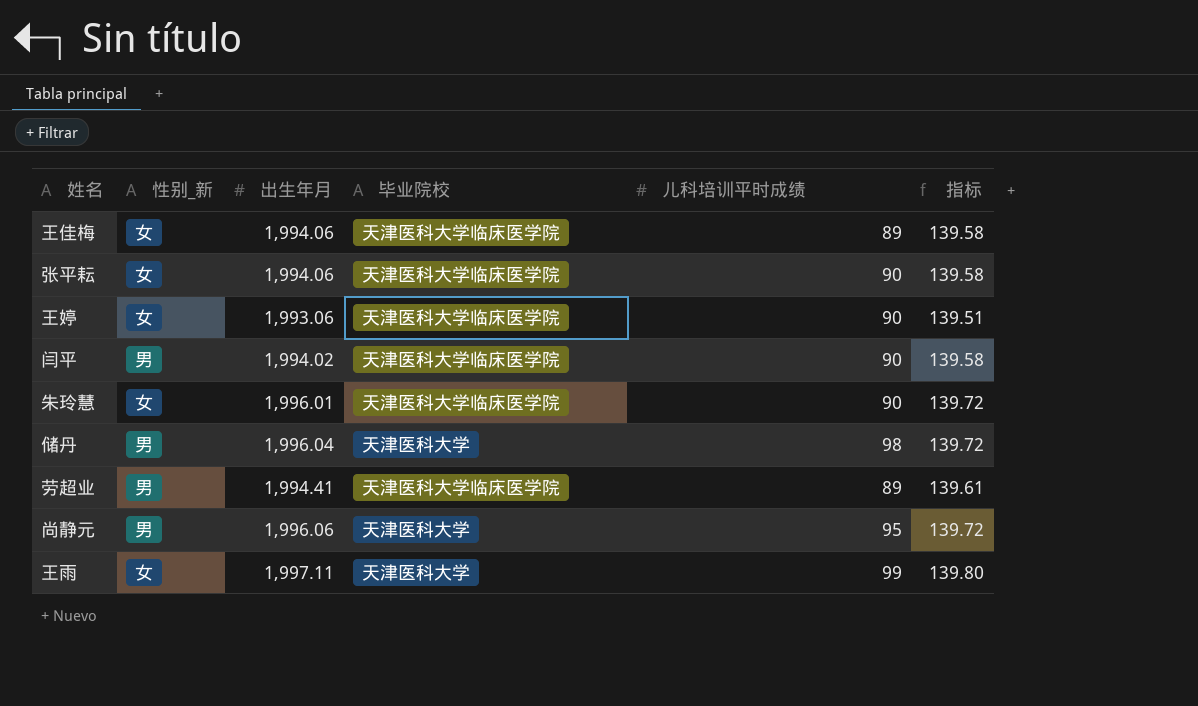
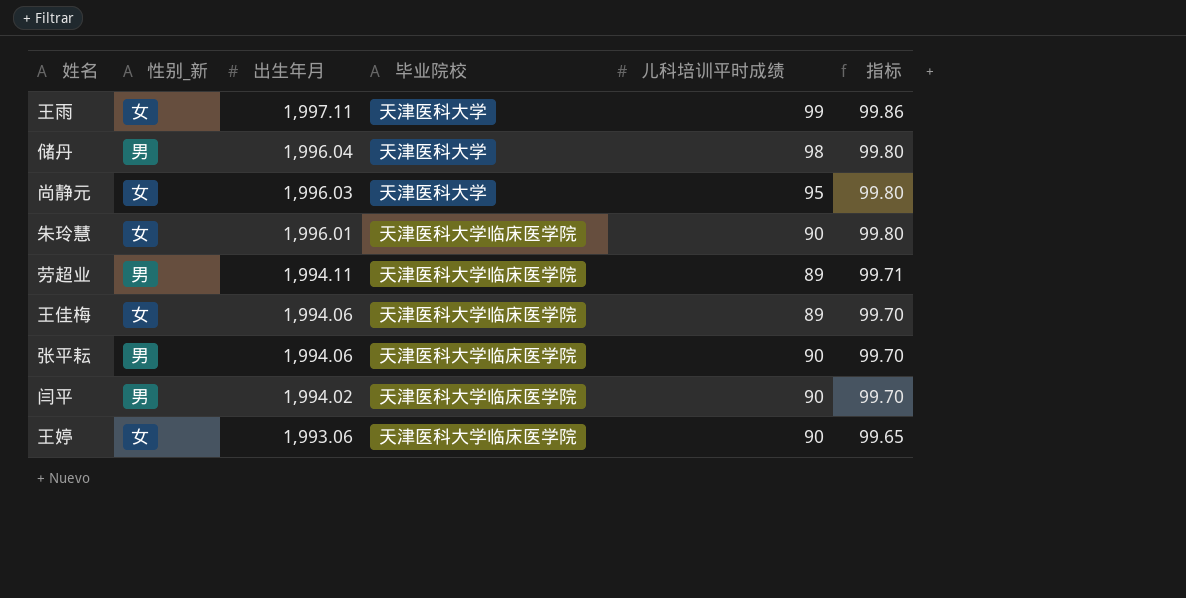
row order: none -> 出生年月 descending
column 指标 | formula: [出生年月] * 0.07 -> [出生年月] * 0.05
尚静元 | 性别_新: 男 -> 女
尚静元 | 出生年月: 1,996.06 -> 1,996.03
劳超业 | 出生年月: 1,994.41 -> 1,994.11
张平耘 | 性别_新: 女 -> 男

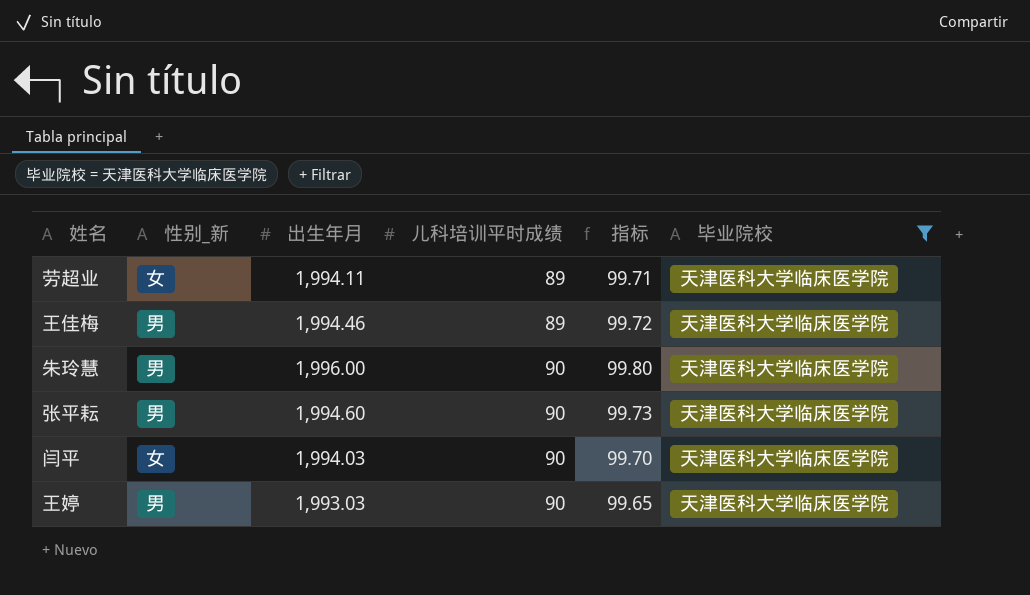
filter: none -> 毕业院校 = 天津医科大学临床医学院
row order: 出生年月 descending -> 儿科培训平时成绩 ascending
column 毕业院校 | position: 4 -> 6
劳超业 | 性别_新: 男 -> 女
王佳梅 | 性别_新: 女 -> 男
王佳梅 | 出生年月: 1,994.06 -> 1,994.46
王佳梅 | 指标: 99.70 -> 99.72
朱玲慧 | 性别_新: 女 -> 男
朱玲慧 | 出生年月: 1,996.01 -> 1,996.00
张平耘 | 出生年月: 1,994.06 -> 1,994.60
张平耘 | 指标: 99.70 -> 99.73
闫平 | 性别_新: 男 -> 女
闫平 | 出生年月: 1,994.02 -> 1,994.03
王婷 | 性别_新: 女 -> 男
王婷 | 出生年月: 1,993.06 -> 1,993.03

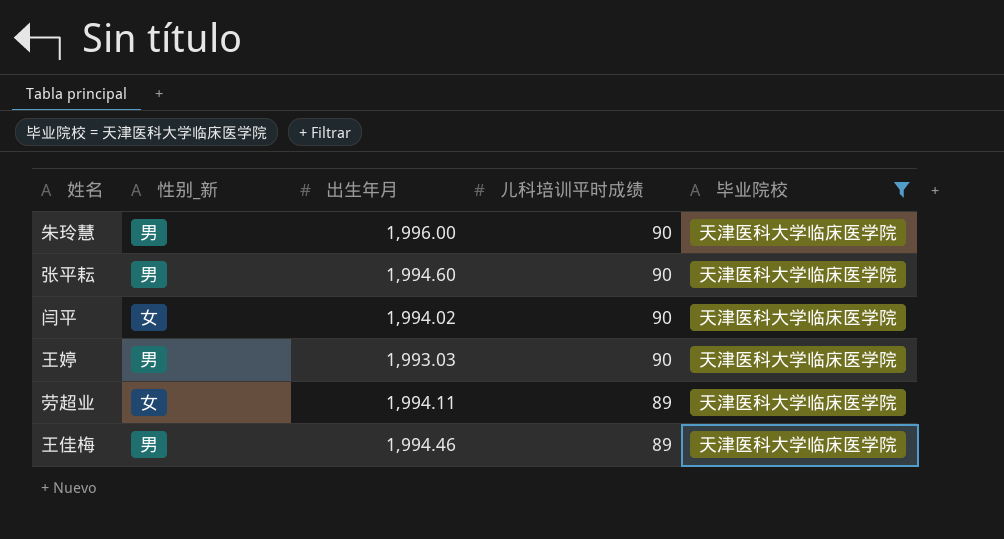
row order: 儿科培训平时成绩 ascending -> 儿科培训平时成绩 descending
column 指标 | formula: [出生年月] * 0.05 -> none
闫平 | 出生年月: 1,994.03 -> 1,994.02

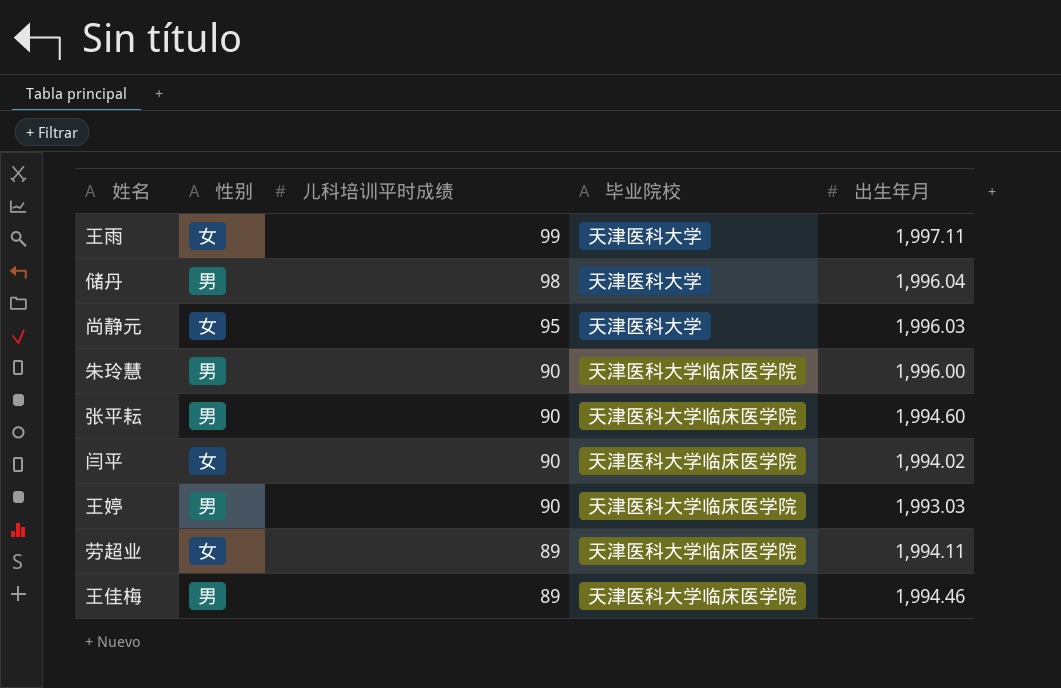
filter: 毕业院校 = 天津医科大学临床医学院 -> none
column name: 性别_新 -> 性别
column 出生年月 | position: 3 -> 5

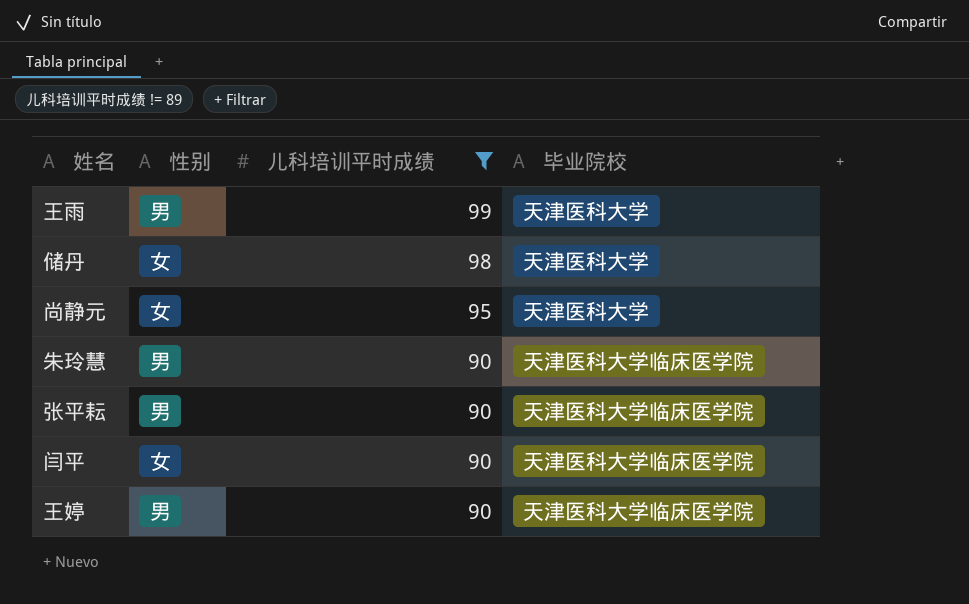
filter: none -> 儿科培训平时成绩 != 89
column 出生年月 | position: 5 -> none
王雨 | 性别: 女 -> 男
储丹 | 性别: 男 -> 女

